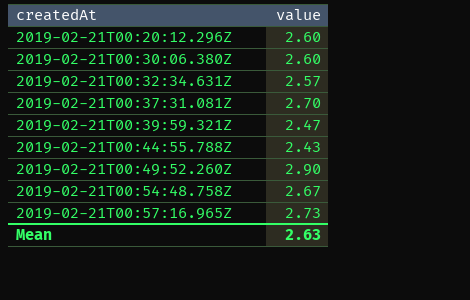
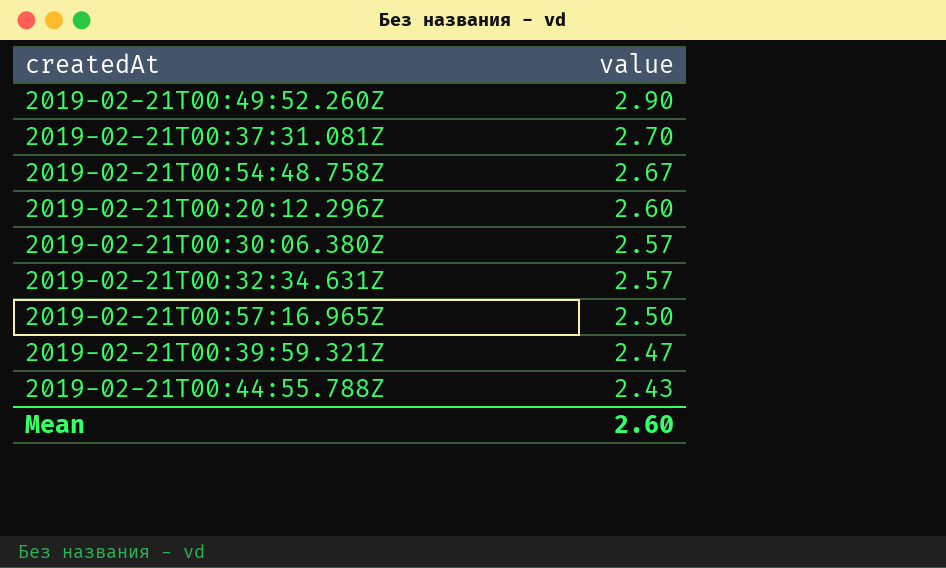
row order: createdAt ascending -> value descending
2019-02-21T00:30:06.380Z | value: 2.60 -> 2.57
2019-02-21T00:57:16.965Z | value: 2.73 -> 2.50
Mean | value: 2.63 -> 2.60

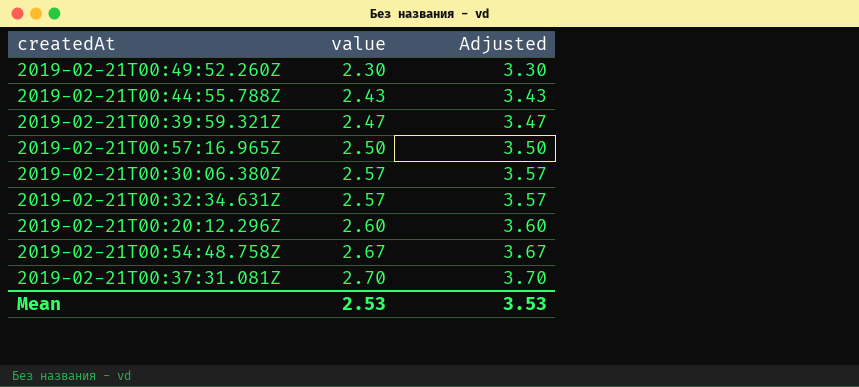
row order: value descending -> value ascending
column Adjusted | formula: none -> [value] + 1
2019-02-21T00:49:52.260Z | value: 2.90 -> 2.30
Mean | value: 2.60 -> 2.53

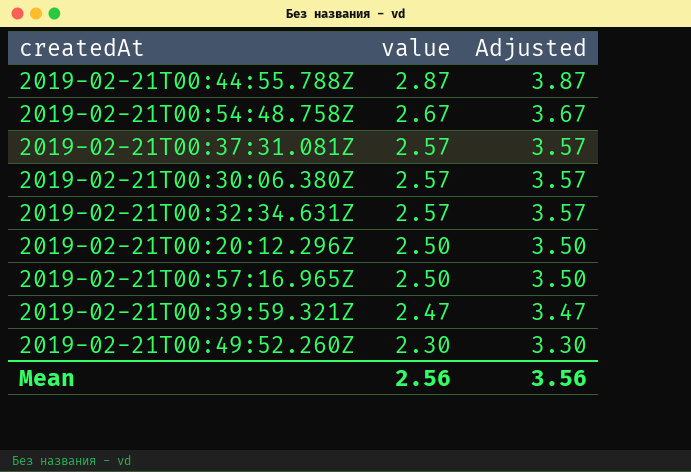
row order: value ascending -> value descending
2019-02-21T00:44:55.788Z | value: 2.43 -> 2.87
2019-02-21T00:44:55.788Z | Adjusted: 3.43 -> 3.87
2019-02-21T00:37:31.081Z | value: 2.70 -> 2.57
2019-02-21T00:37:31.081Z | Adjusted: 3.70 -> 3.57
2019-02-21T00:20:12.296Z | value: 2.60 -> 2.50
2019-02-21T00:20:12.296Z | Adjusted: 3.60 -> 3.50
Mean | value: 2.53 -> 2.56
Mean | Adjusted: 3.53 -> 3.56

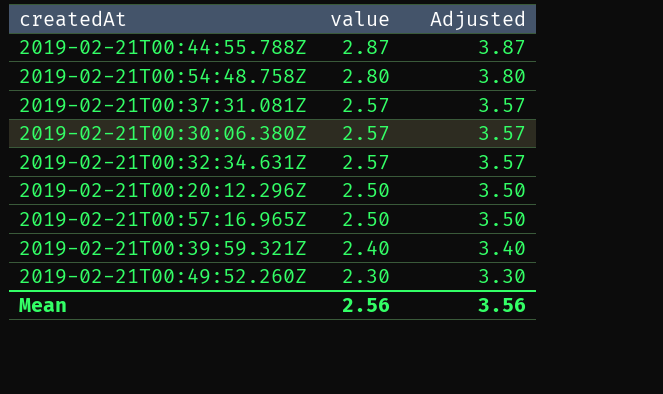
2019-02-21T00:54:48.758Z | value: 2.67 -> 2.80
2019-02-21T00:54:48.758Z | Adjusted: 3.67 -> 3.80
2019-02-21T00:39:59.321Z | value: 2.47 -> 2.40
2019-02-21T00:39:59.321Z | Adjusted: 3.47 -> 3.40

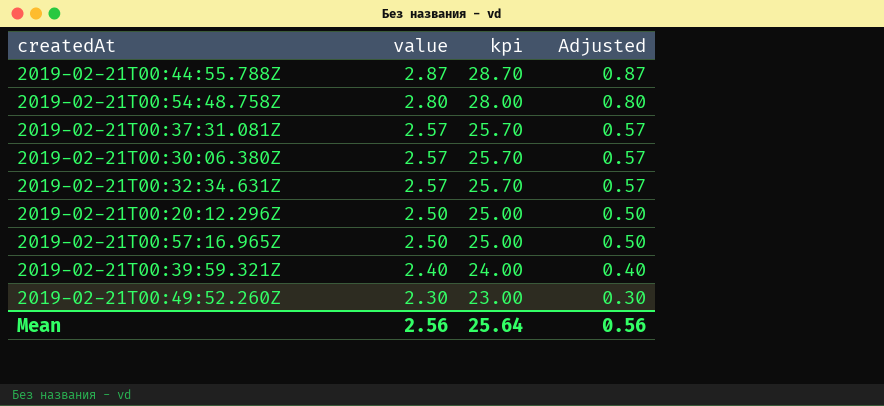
column kpi | formula: none -> [value] * 10
column Adjusted | formula: [value] + 1 -> [value] - 2
Mean | Adjusted: 3.56 -> 0.56

